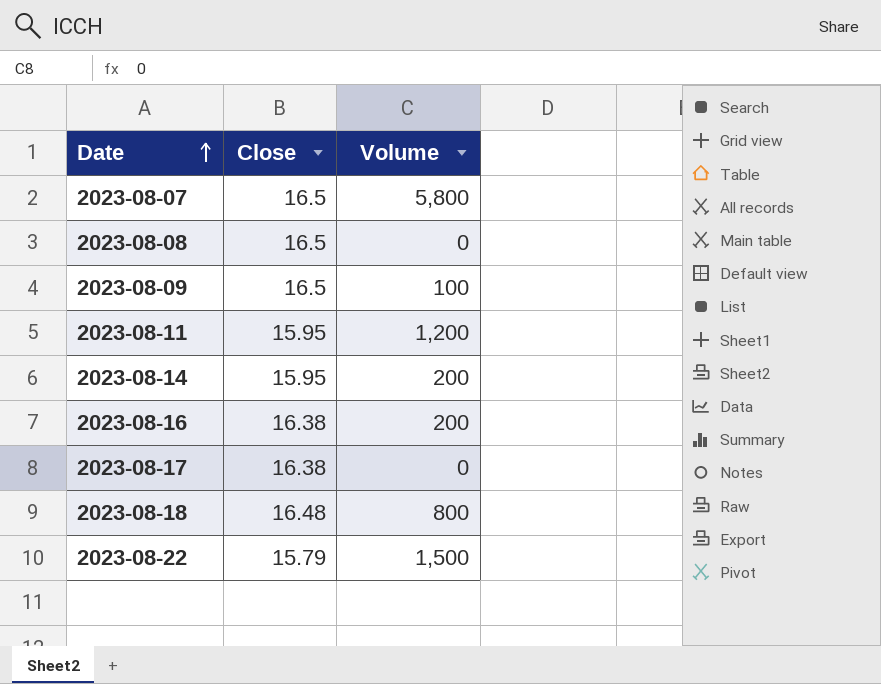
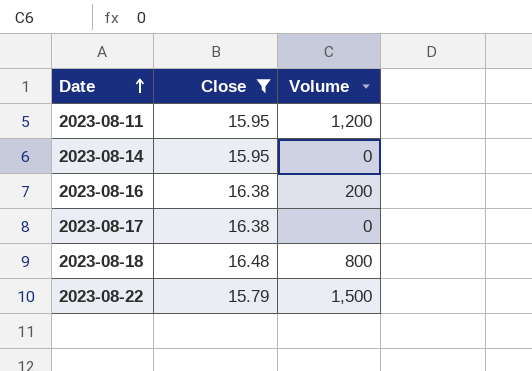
filter: none -> Close != 16.5
2023-08-14 | Volume: 200 -> 0

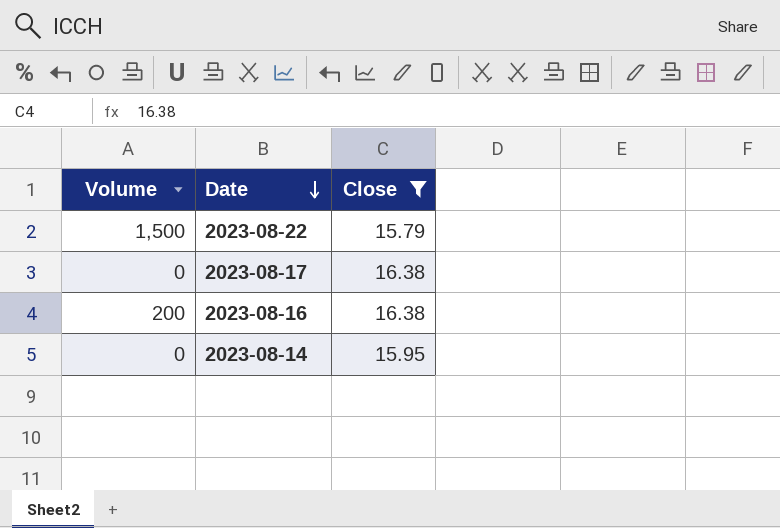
row order: Date ascending -> Date descending
column Volume | position: 3 -> 1
row 2023-08-11: 15.95 | 1,200 -> none
row 2023-08-18: 16.48 | 800 -> none

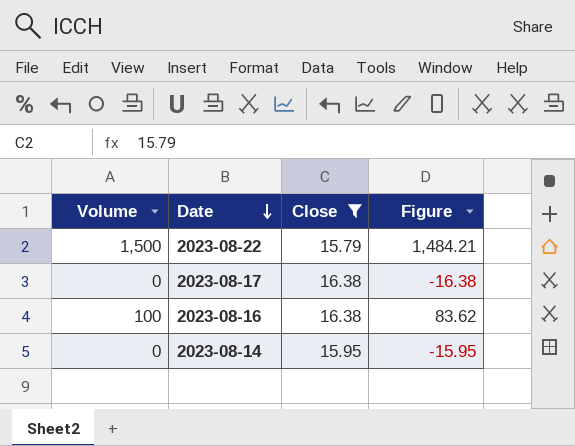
column Figure | formula: none -> [Volume] - [Close]
2023-08-16 | Volume: 200 -> 100

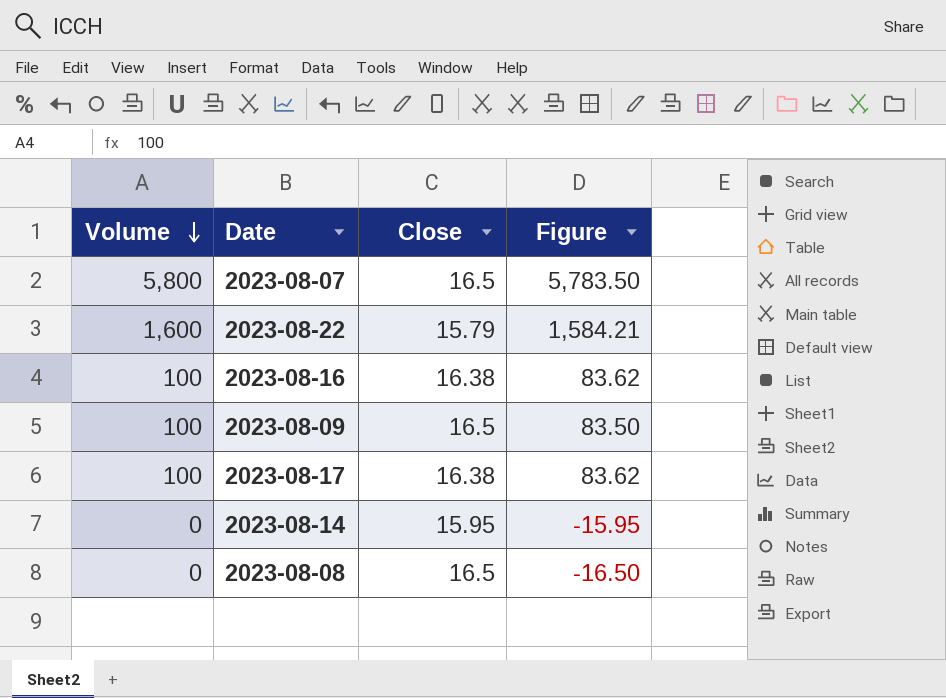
filter: Close != 16.5 -> none
row order: Date descending -> Volume descending
2023-08-22 | Volume: 1,500 -> 1,600
2023-08-22 | Figure: 1,484.21 -> 1,584.21
2023-08-17 | Volume: 0 -> 100
2023-08-17 | Figure: -16.38 -> 83.62

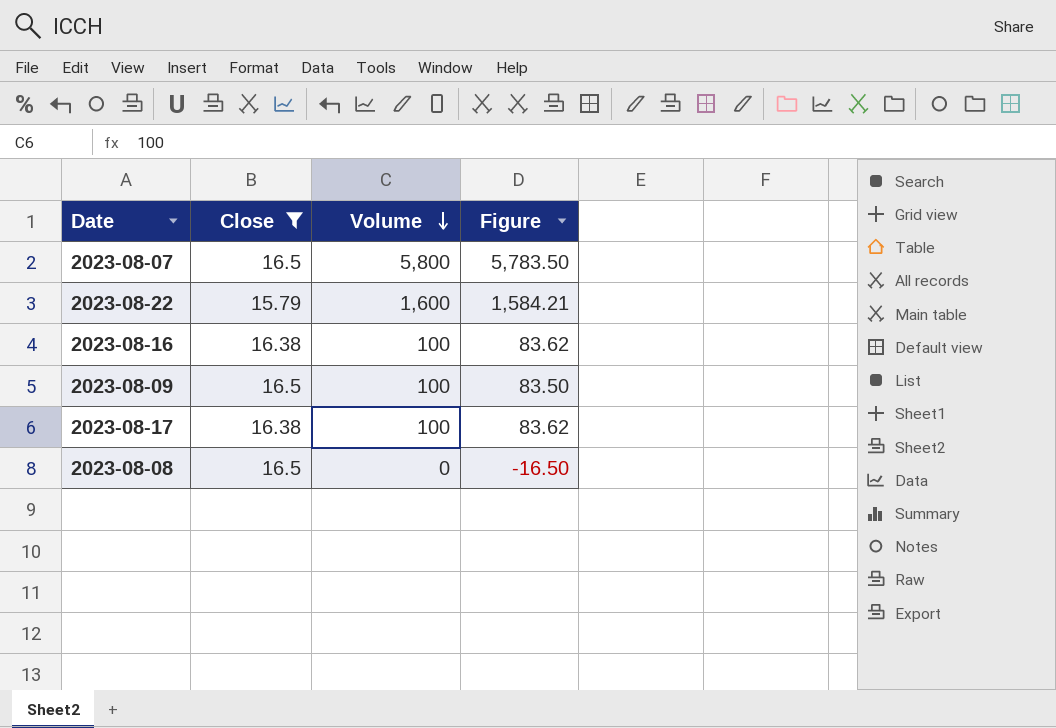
filter: none -> Close != 15.95
column Volume | position: 1 -> 3

